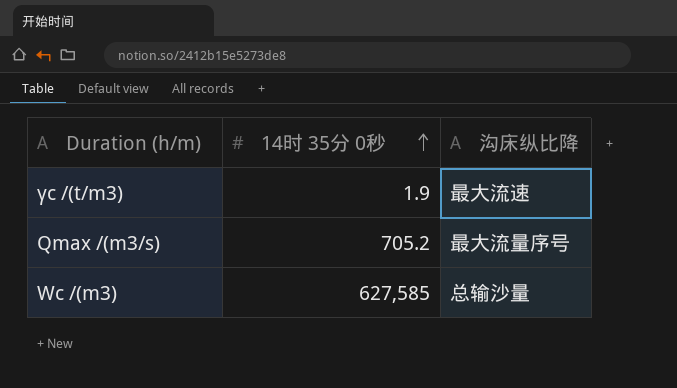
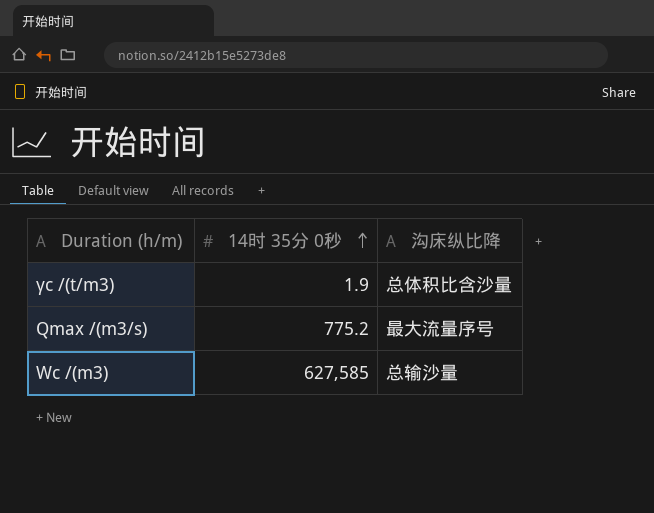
γc /(t/m3) | 沟床纵比降: 最大流速 -> 总体积比含沙量
Qmax /(m3/s) | 14时 35分 0秒: 705.2 -> 775.2

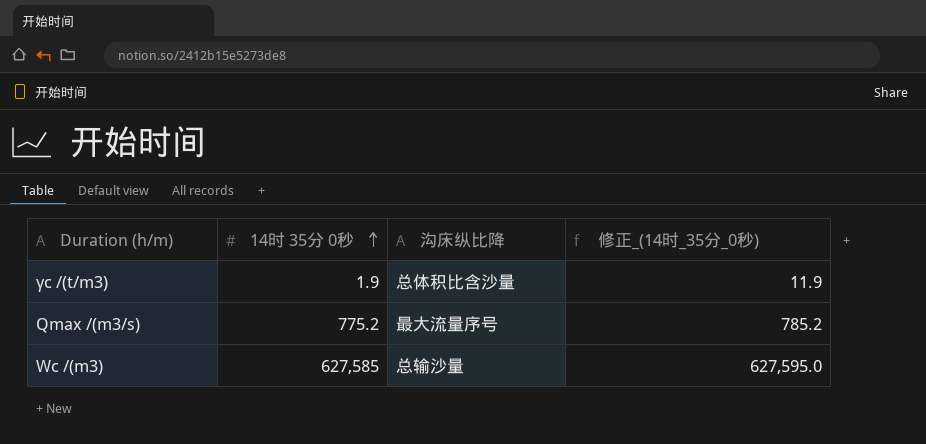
column 修正_(14时_35分_0秒) | formula: none -> [14时 35分 0秒] + 10

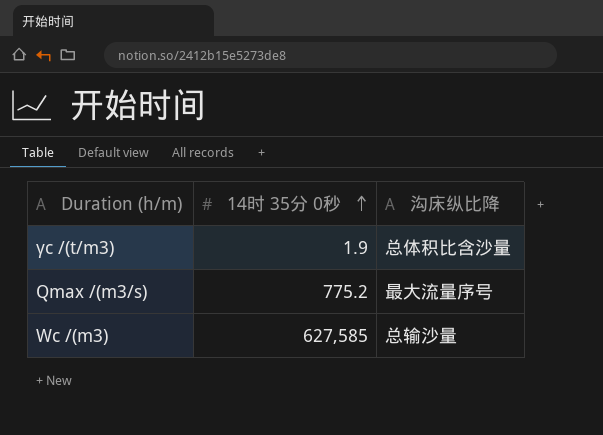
column 修正_(14时_35分_0秒) | formula: [14时 35分 0秒] + 10 -> none

